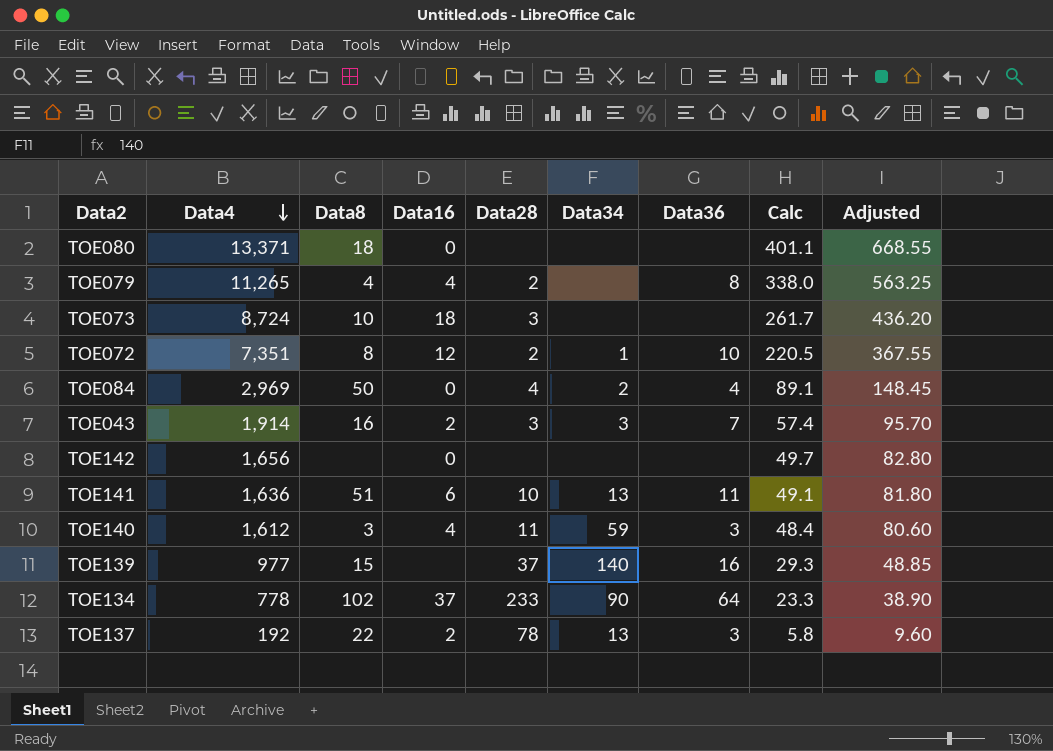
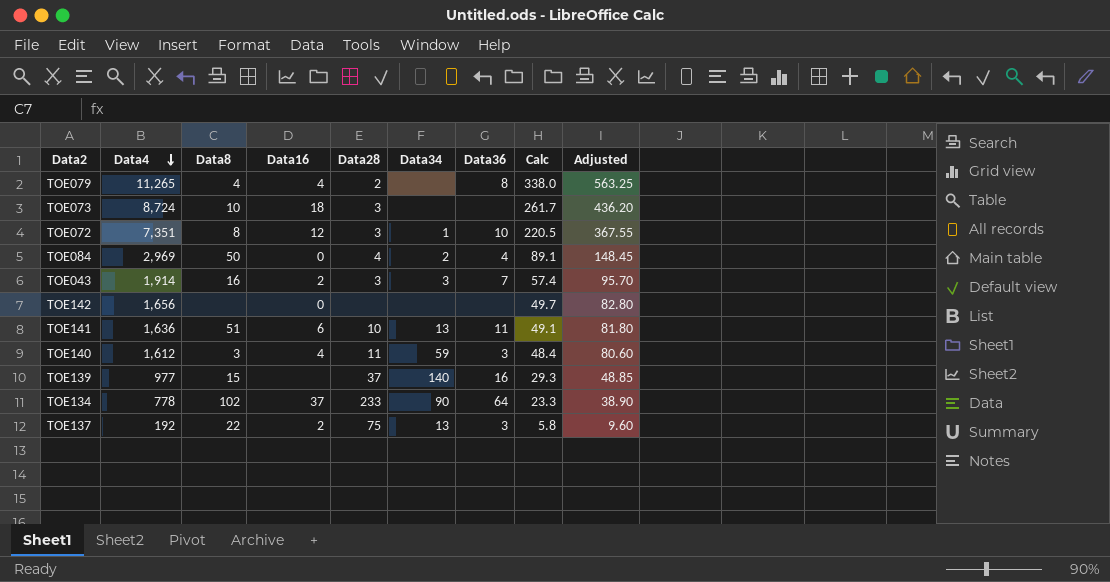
row TOE080: 13,371 | 18 | 0 | none | none | none | 401.1 | 668.55 -> none
TOE072 | Data28: 2 -> 3
TOE137 | Data28: 78 -> 75

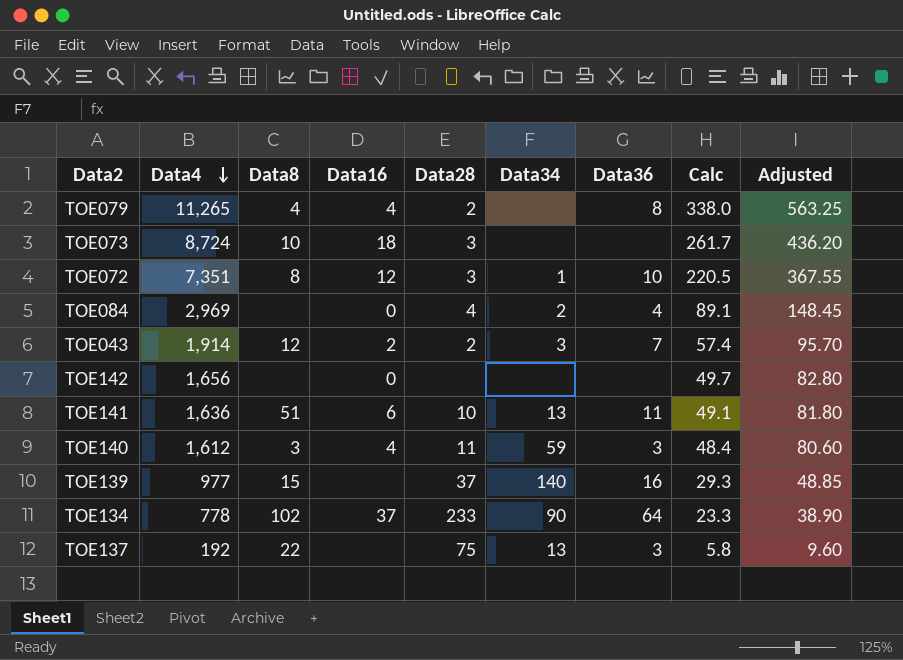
TOE084 | Data8: 50 -> none
TOE043 | Data8: 16 -> 12
TOE043 | Data28: 3 -> 2
TOE137 | Data16: 2 -> none

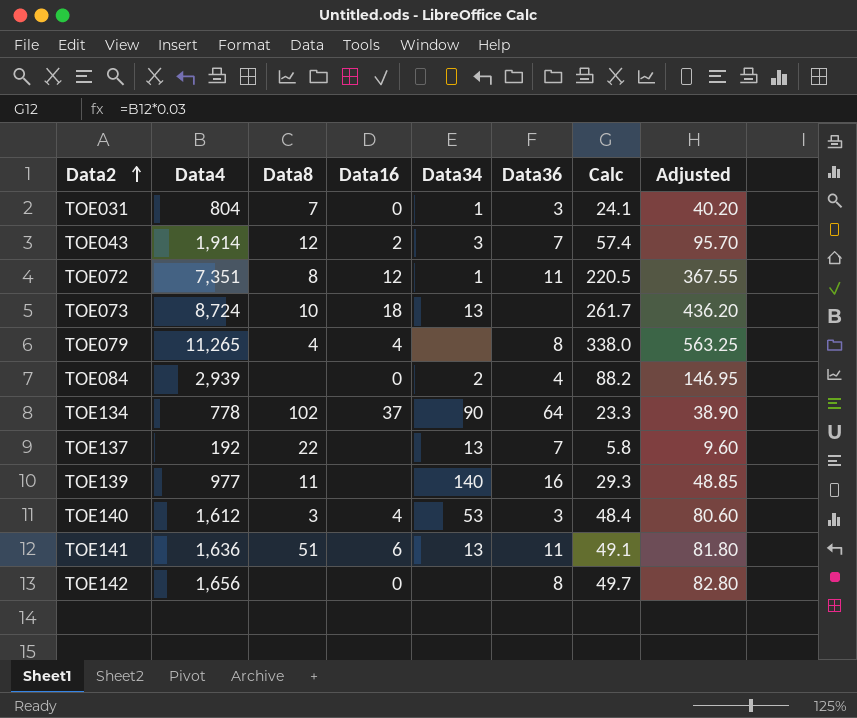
row order: Data4 descending -> Data2 ascending
column Data28 | position: 5 -> none
row TOE031: none -> 804 | 7 | 0 | 1 | 3 | 24.1 | 40.20
TOE072 | Data36: 10 -> 11
TOE073 | Data34: none -> 13
TOE084 | Data4: 2,969 -> 2,939
TOE084 | Calc: 89.1 -> 88.2
TOE084 | Adjusted: 148.45 -> 146.95
TOE137 | Data36: 3 -> 7
TOE139 | Data8: 15 -> 11
TOE140 | Data34: 59 -> 53
TOE142 | Data36: none -> 8

